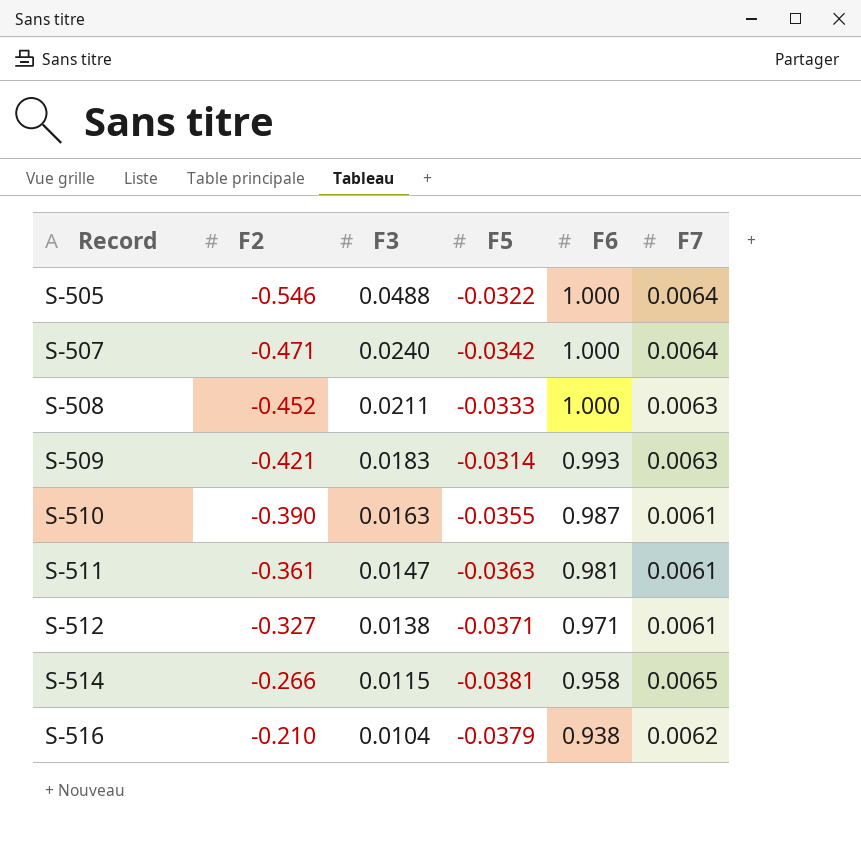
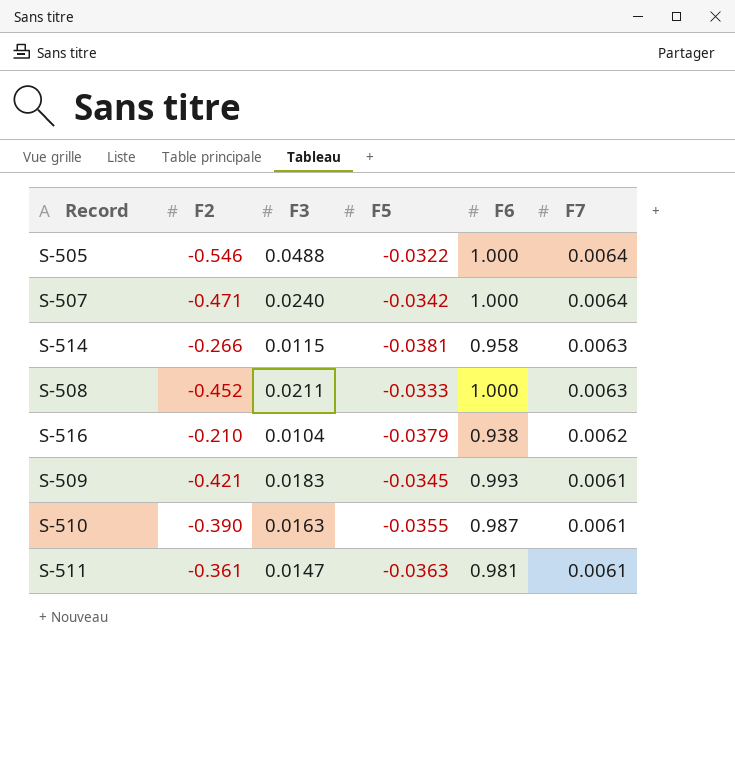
row order: Record ascending -> F7 descending
row S-512: -0.327 | 0.0138 | -0.0371 | 0.971 | 0.0061 -> none
S-514 | F7: 0.0065 -> 0.0063
S-509 | F5: -0.0314 -> -0.0345
S-509 | F7: 0.0063 -> 0.0061

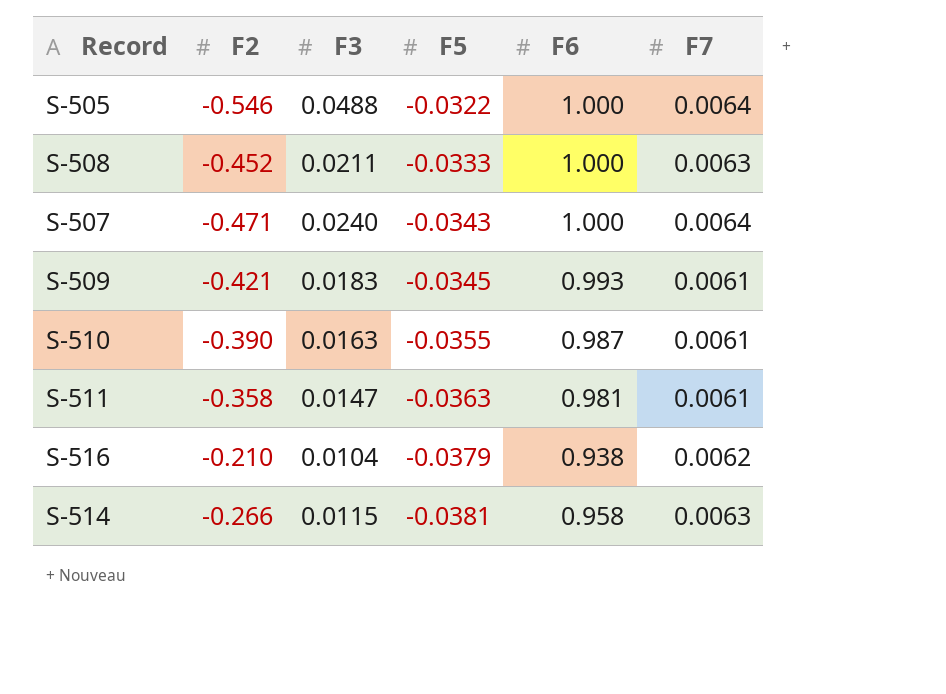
row order: F7 descending -> F5 descending
S-507 | F5: -0.0342 -> -0.0343
S-511 | F2: -0.361 -> -0.358

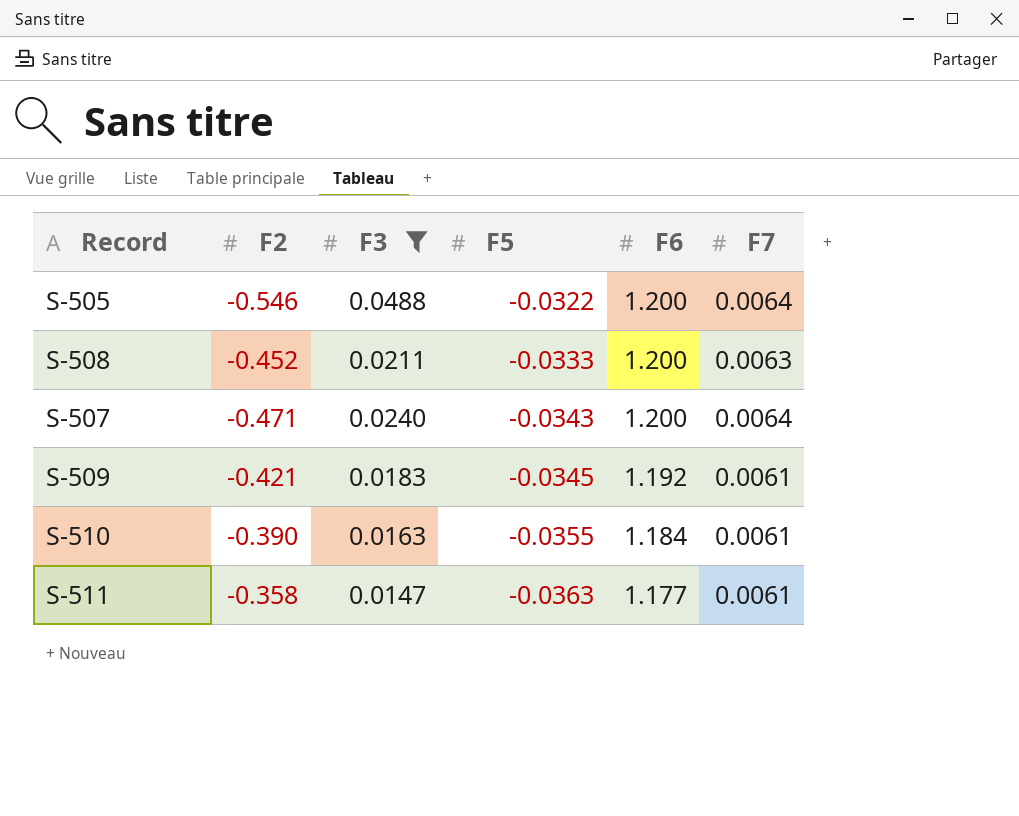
filter: none -> F3 >= 0.0147
S-505 | F6: 1.000 -> 1.200
S-508 | F6: 1.000 -> 1.200
S-507 | F6: 1.000 -> 1.200
S-509 | F6: 0.993 -> 1.192
S-510 | F6: 0.987 -> 1.184
S-511 | F6: 0.981 -> 1.177

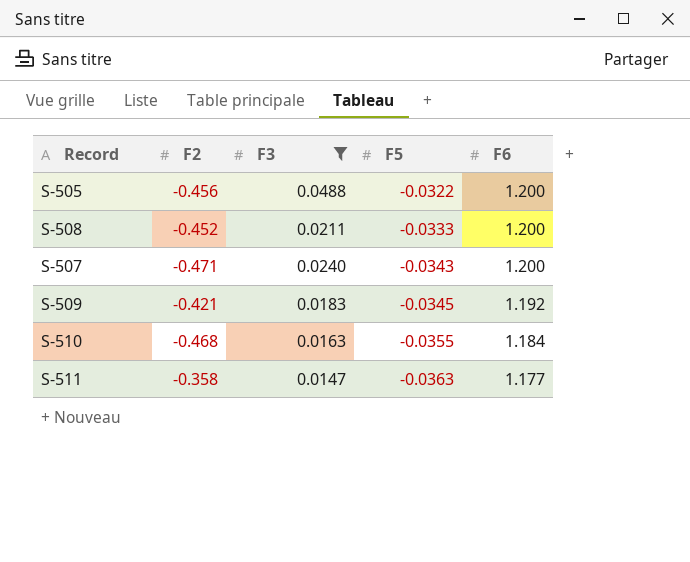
column F7 | position: 6 -> none
S-505 | F2: -0.546 -> -0.456
S-510 | F2: -0.390 -> -0.468

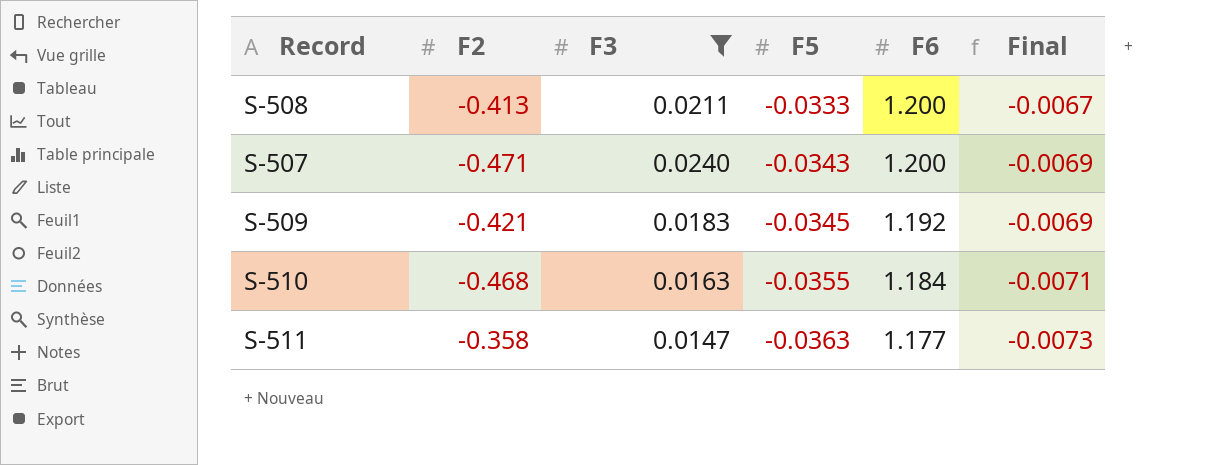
column Final | formula: none -> [F5] * 0.2
row S-505: -0.456 | 0.0488 | -0.0322 | 1.200 -> none
S-508 | F2: -0.452 -> -0.413

